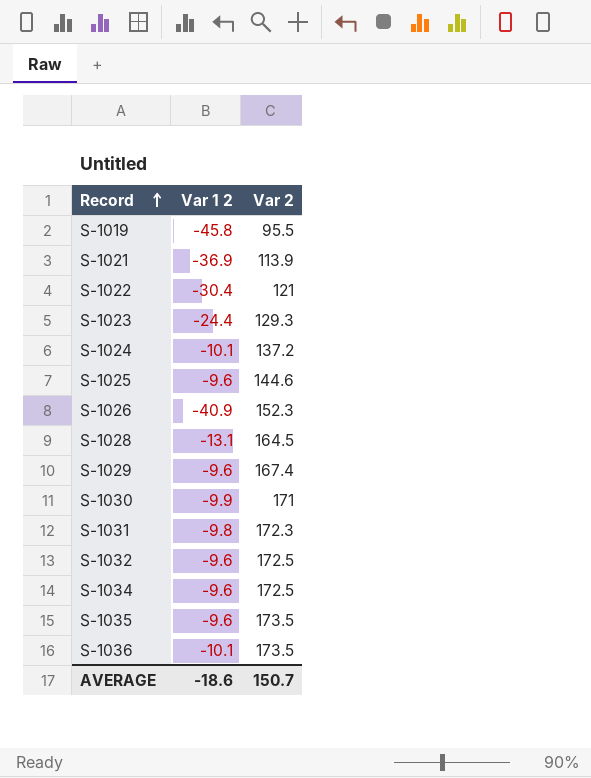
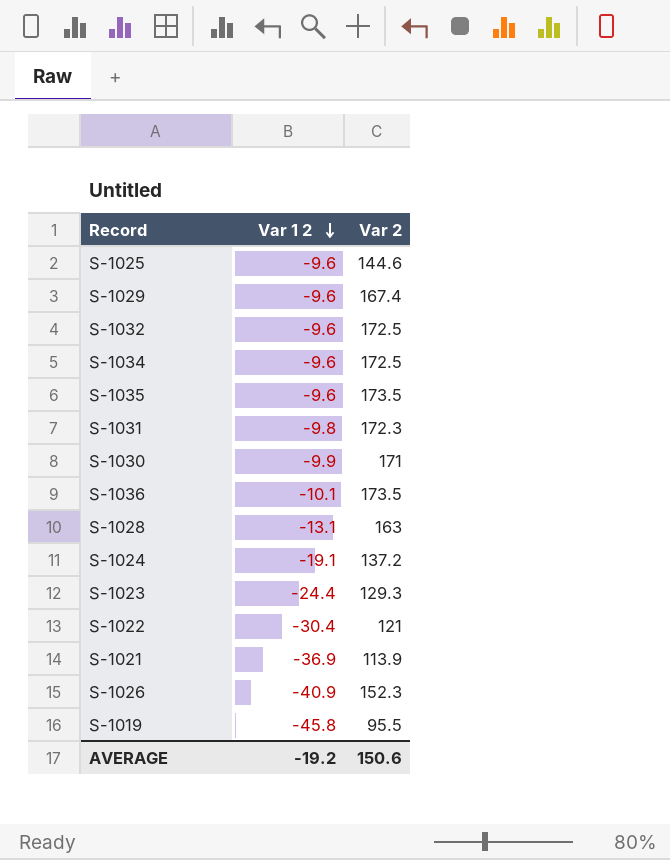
row order: Record ascending -> Var 1 2 descending
S-1028 | Var 2: 164.5 -> 163
S-1024 | Var 1 2: -10.1 -> -19.1
AVERAGE | Var 1 2: -18.6 -> -19.2
AVERAGE | Var 2: 150.7 -> 150.6

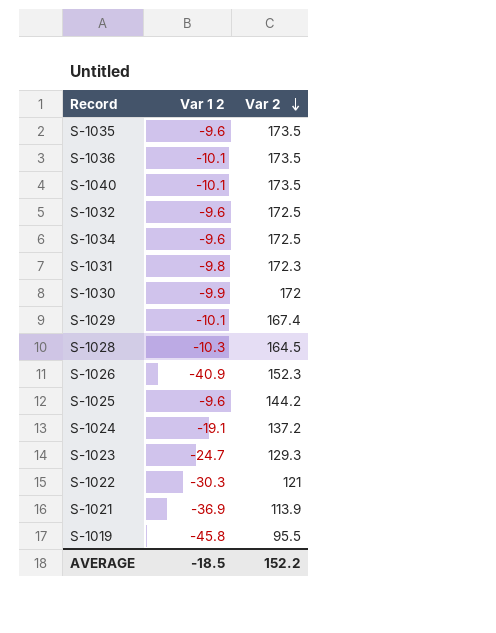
row order: Var 1 2 descending -> Var 2 descending
row S-1040: none -> -10.1 | 173.5
S-1030 | Var 2: 171 -> 172
S-1029 | Var 1 2: -9.6 -> -10.1
S-1028 | Var 1 2: -13.1 -> -10.3
S-1028 | Var 2: 163 -> 164.5
S-1025 | Var 2: 144.6 -> 144.2
S-1023 | Var 1 2: -24.4 -> -24.7
S-1022 | Var 1 2: -30.4 -> -30.3
AVERAGE | Var 1 2: -19.2 -> -18.5
AVERAGE | Var 2: 150.6 -> 152.2

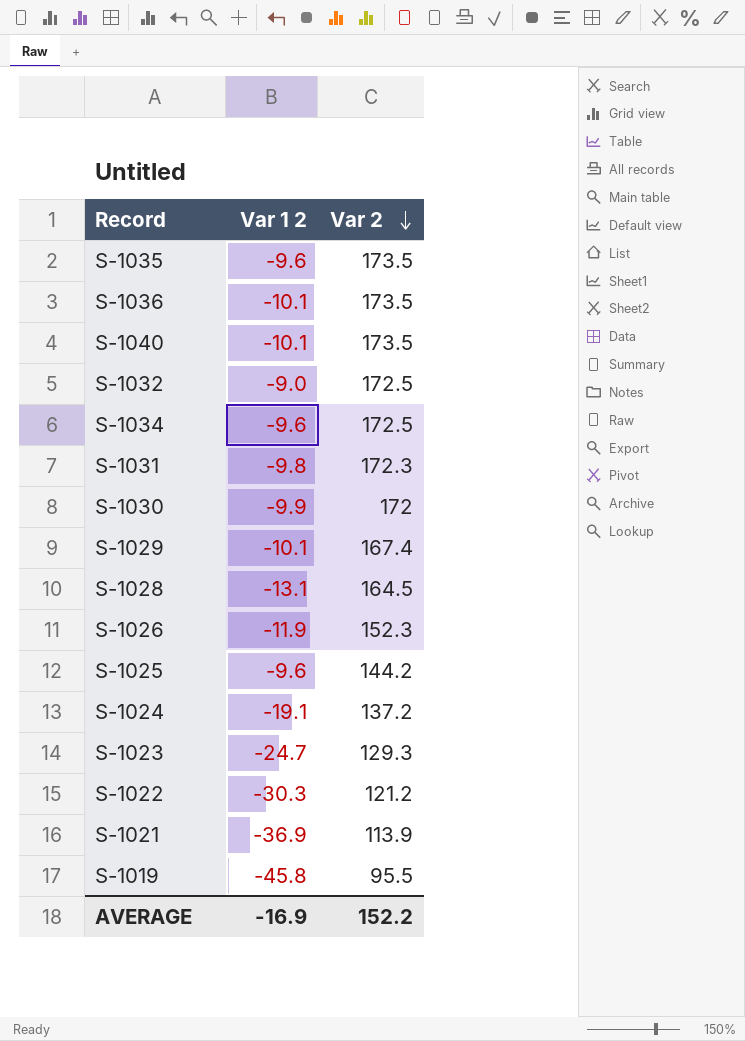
S-1032 | Var 1 2: -9.6 -> -9.0
S-1028 | Var 1 2: -10.3 -> -13.1
S-1026 | Var 1 2: -40.9 -> -11.9
S-1022 | Var 2: 121 -> 121.2
AVERAGE | Var 1 2: -18.5 -> -16.9

